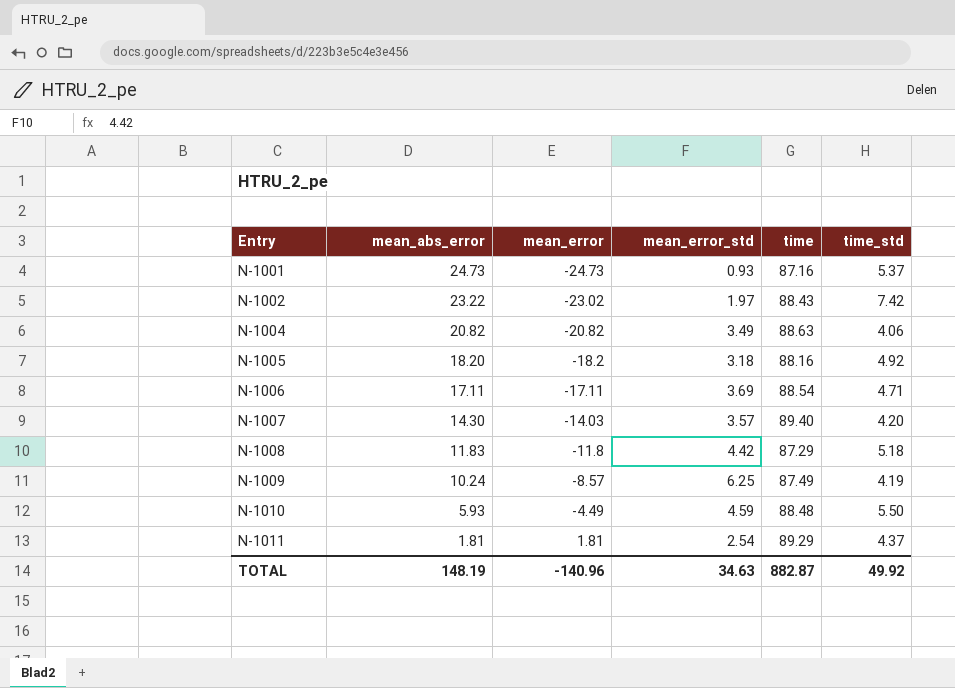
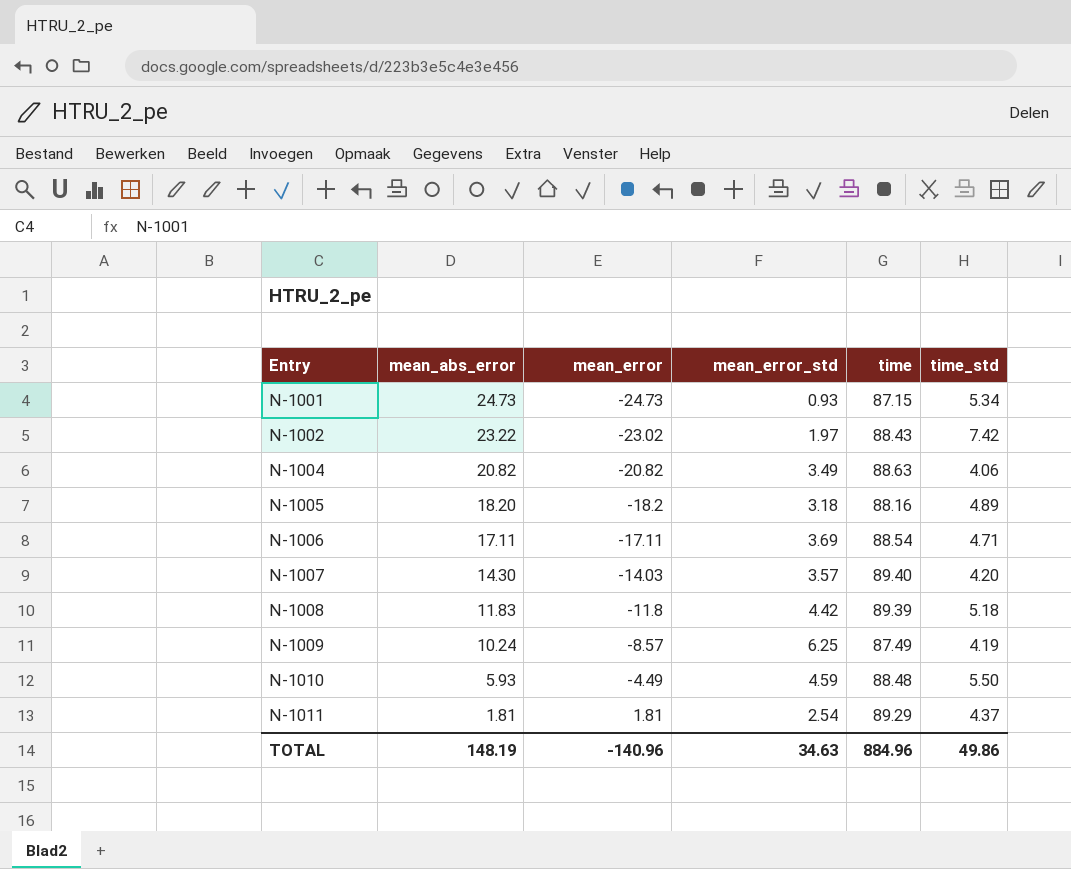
N-1001 | time: 87.16 -> 87.15
N-1001 | time_std: 5.37 -> 5.34
N-1005 | time_std: 4.92 -> 4.89
N-1008 | time: 87.29 -> 89.39
TOTAL | time: 882.87 -> 884.96
TOTAL | time_std: 49.92 -> 49.86

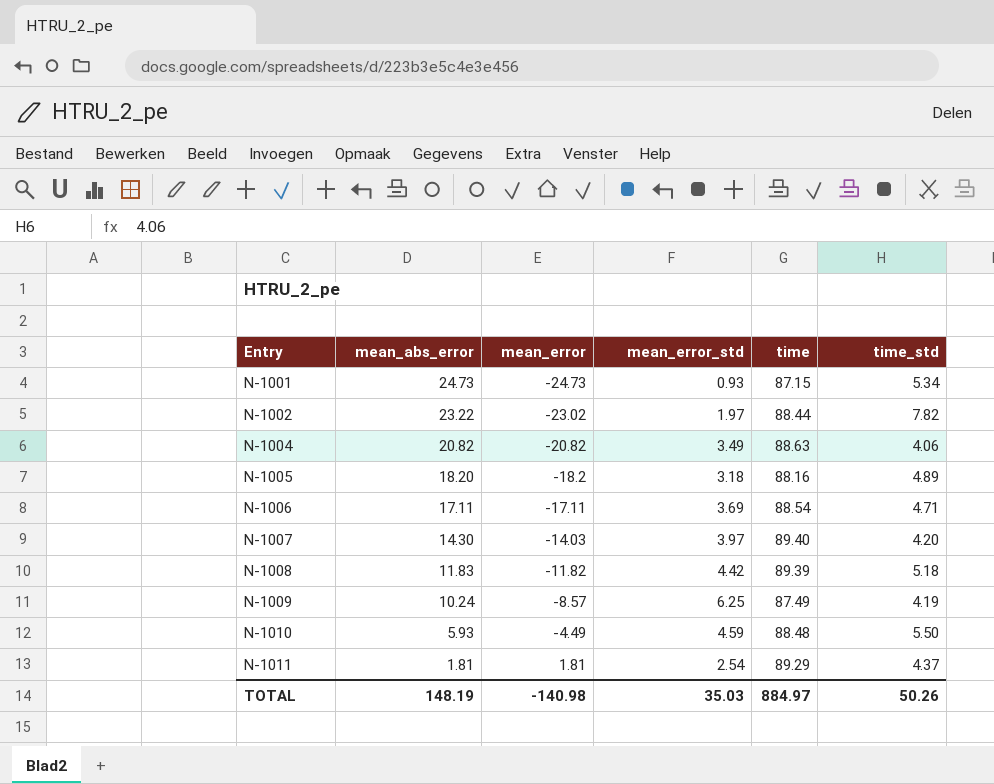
N-1002 | time: 88.43 -> 88.44
N-1002 | time_std: 7.42 -> 7.82
N-1007 | mean_error_std: 3.57 -> 3.97
N-1008 | mean_error: -11.8 -> -11.82
TOTAL | mean_error: -140.96 -> -140.98
TOTAL | mean_error_std: 34.63 -> 35.03
TOTAL | time: 884.96 -> 884.97
TOTAL | time_std: 49.86 -> 50.26

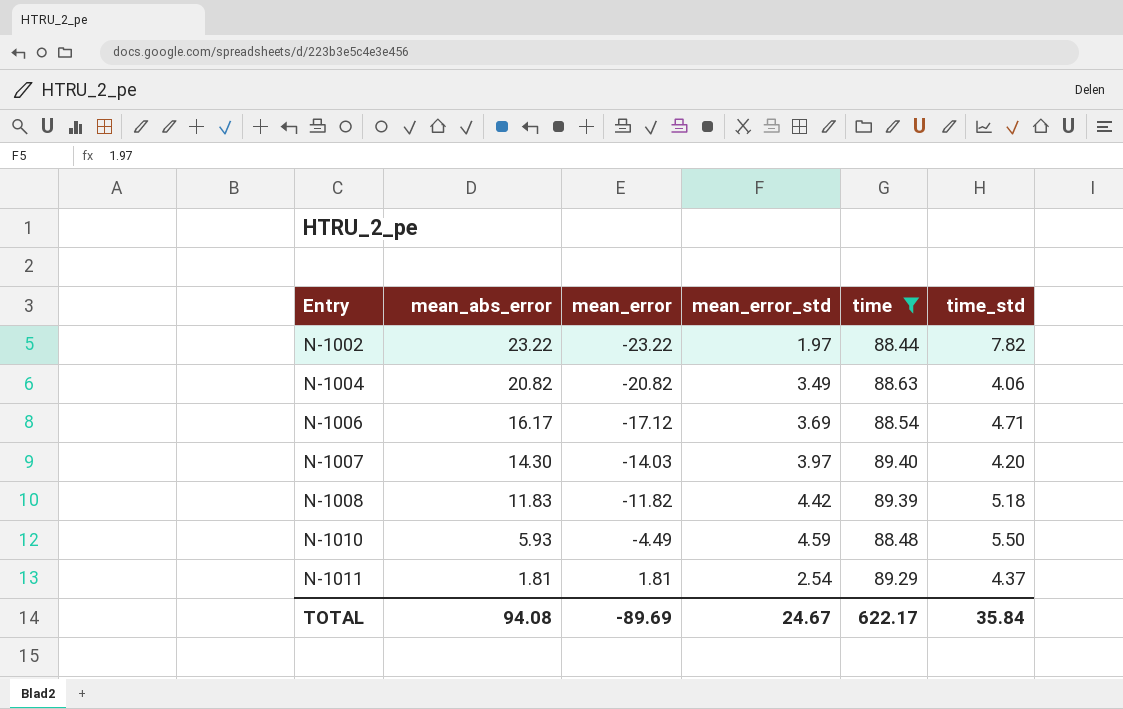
filter: none -> time >= 88.44
N-1002 | mean_error: -23.02 -> -23.22
N-1006 | mean_abs_error: 17.11 -> 16.17
N-1006 | mean_error: -17.11 -> -17.12
TOTAL | mean_abs_error: 148.19 -> 94.08
TOTAL | mean_error: -140.98 -> -89.69
TOTAL | mean_error_std: 35.03 -> 24.67
TOTAL | time: 884.97 -> 622.17
TOTAL | time_std: 50.26 -> 35.84

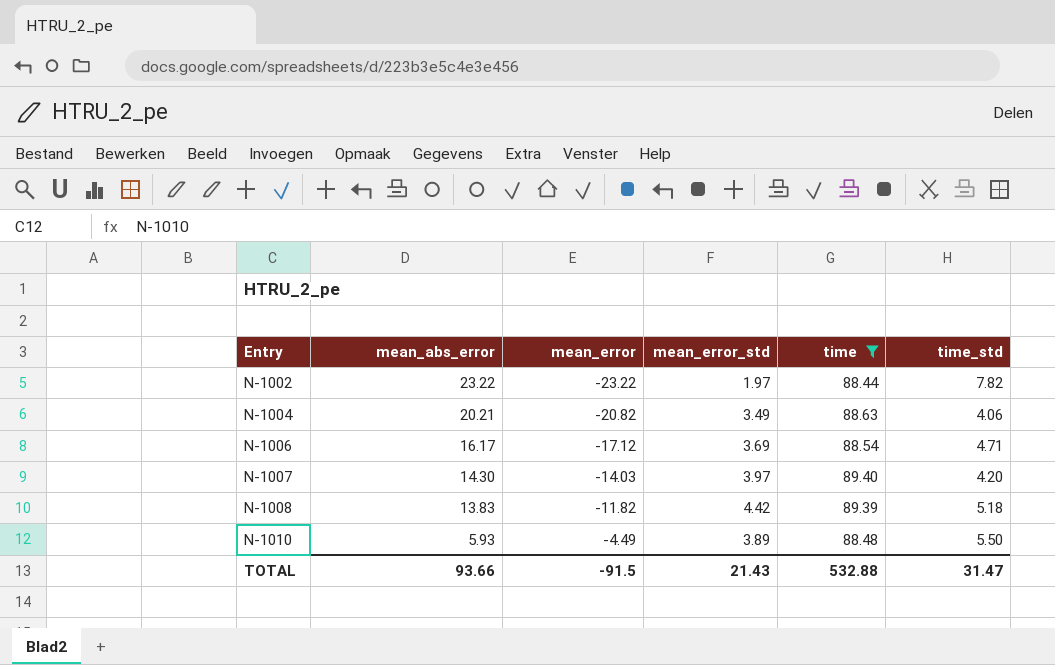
row N-1011: 1.81 | 1.81 | 2.54 | 89.29 | 4.37 -> none
N-1004 | mean_abs_error: 20.82 -> 20.21
N-1008 | mean_abs_error: 11.83 -> 13.83
N-1010 | mean_error_std: 4.59 -> 3.89
TOTAL | mean_abs_error: 94.08 -> 93.66
TOTAL | mean_error: -89.69 -> -91.5
TOTAL | mean_error_std: 24.67 -> 21.43
TOTAL | time: 622.17 -> 532.88
TOTAL | time_std: 35.84 -> 31.47

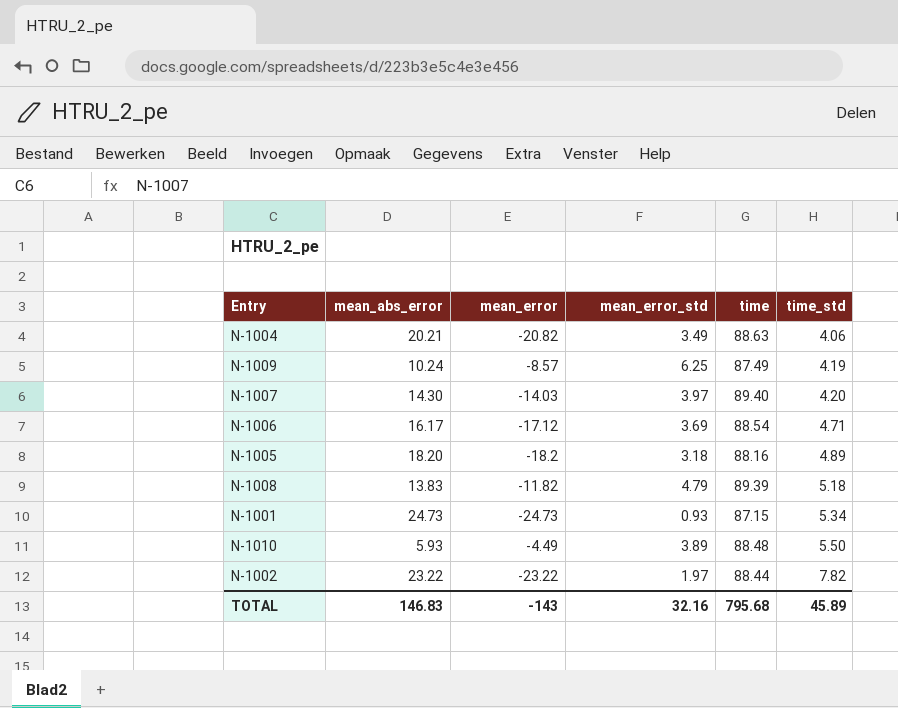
filter: time >= 88.44 -> none
row order: Entry ascending -> time_std ascending
N-1008 | mean_error_std: 4.42 -> 4.79
TOTAL | mean_abs_error: 93.66 -> 146.83
TOTAL | mean_error: -91.5 -> -143
TOTAL | mean_error_std: 21.43 -> 32.16
TOTAL | time: 532.88 -> 795.68
TOTAL | time_std: 31.47 -> 45.89

